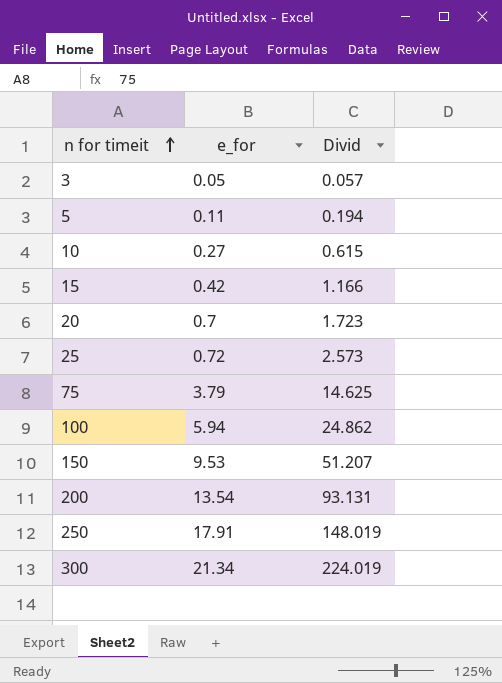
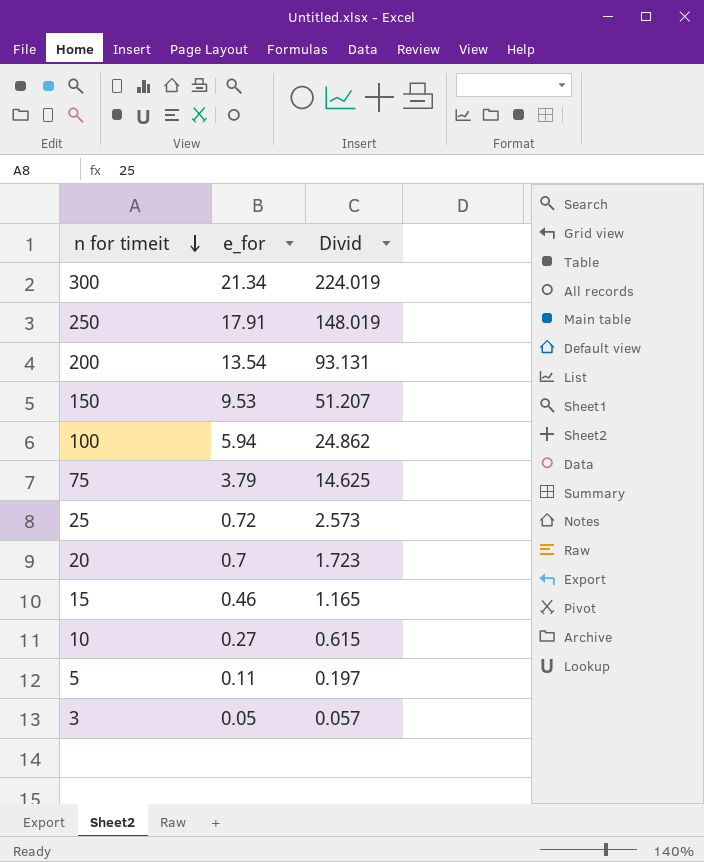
row order: n for timeit ascending -> n for timeit descending
15 | e_for: 0.42 -> 0.46
15 | Divid: 1.166 -> 1.165
5 | Divid: 0.194 -> 0.197

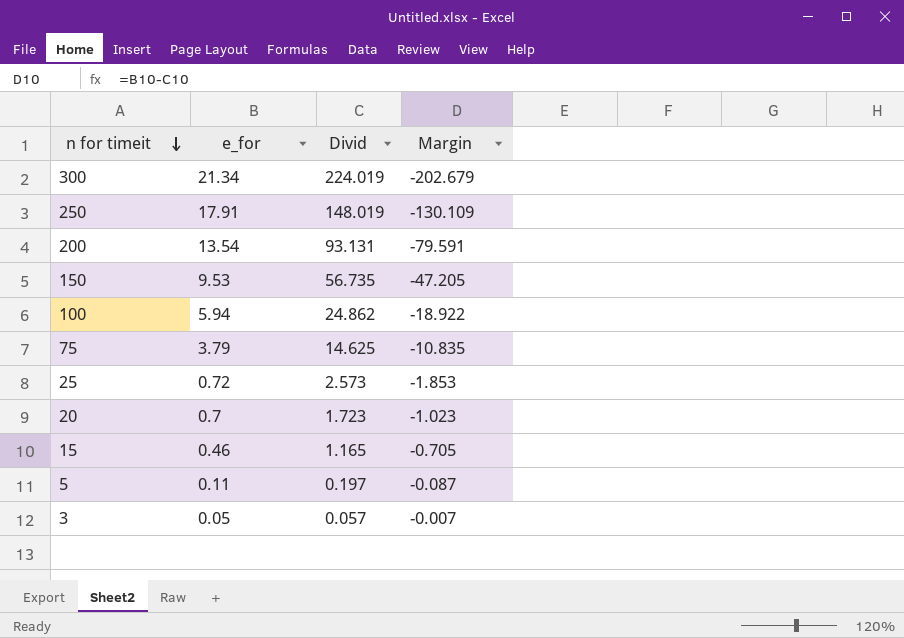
column Margin | formula: none -> [e_for] - [Divid]
row 10: 0.27 | 0.615 -> none
150 | Divid: 51.207 -> 56.735

